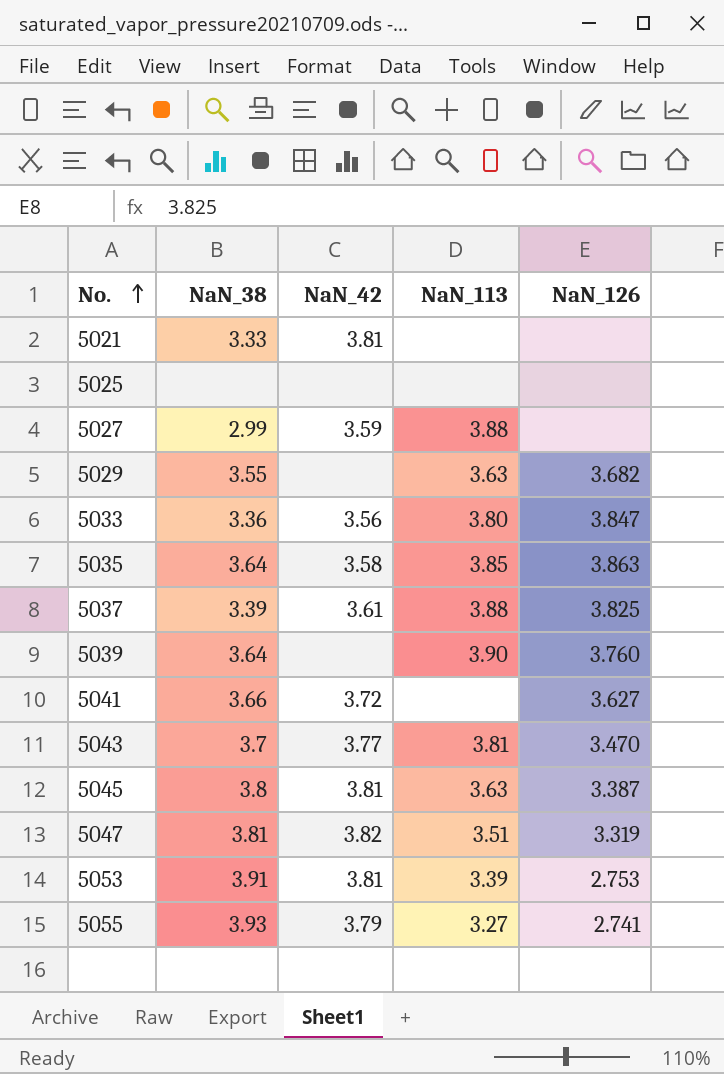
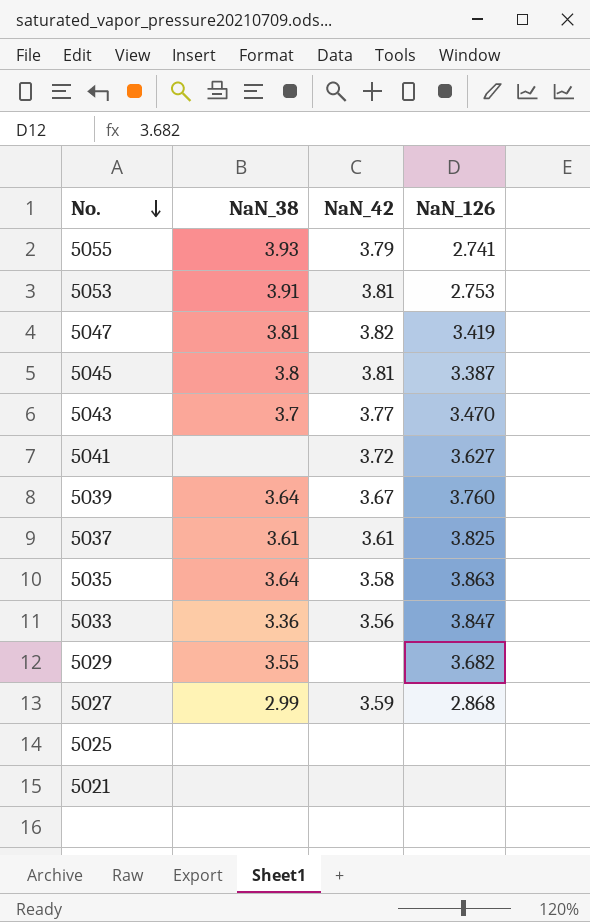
row order: No. ascending -> No. descending
column NaN_113 | position: 4 -> none
5047 | NaN_126: 3.319 -> 3.419
5041 | NaN_38: 3.66 -> none
5039 | NaN_42: none -> 3.67
5037 | NaN_38: 3.39 -> 3.61
5027 | NaN_126: none -> 2.868
5021 | NaN_38: 3.33 -> none
5021 | NaN_42: 3.81 -> none

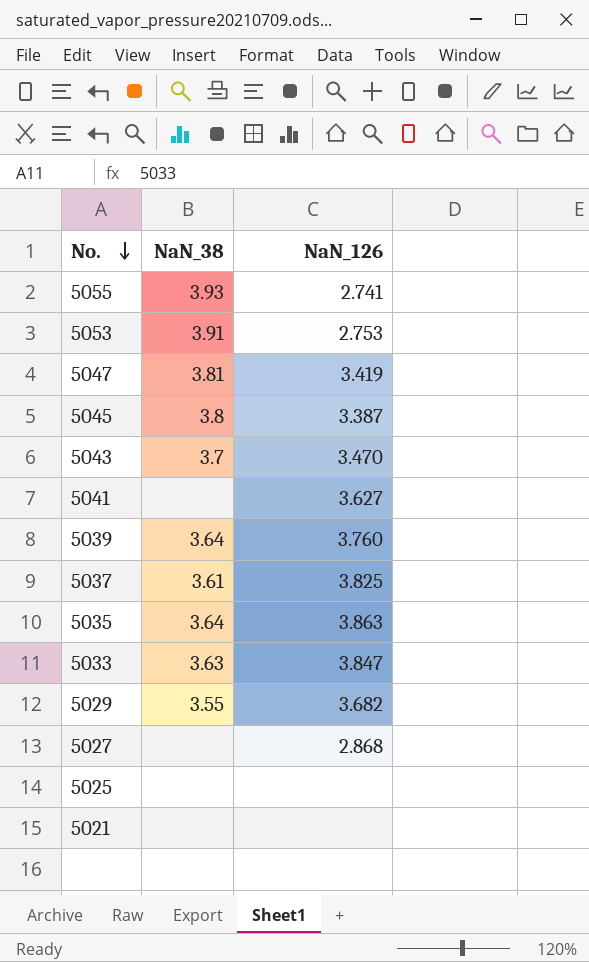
column NaN_42 | position: 3 -> none
5033 | NaN_38: 3.36 -> 3.63
5027 | NaN_38: 2.99 -> none

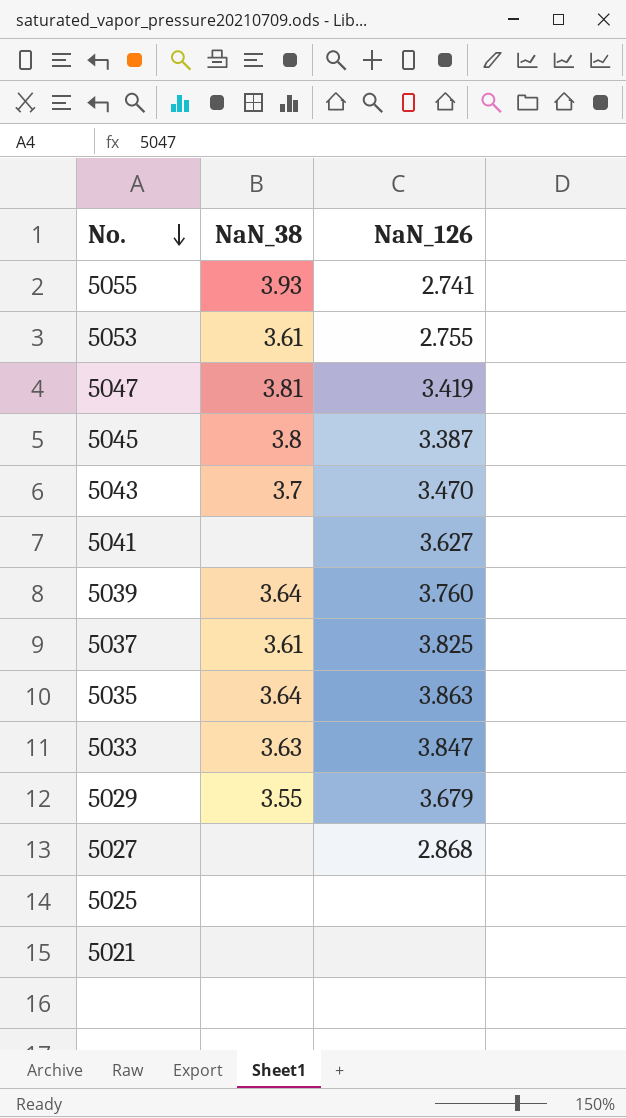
5053 | NaN_38: 3.91 -> 3.61
5053 | NaN_126: 2.753 -> 2.755
5029 | NaN_126: 3.682 -> 3.679

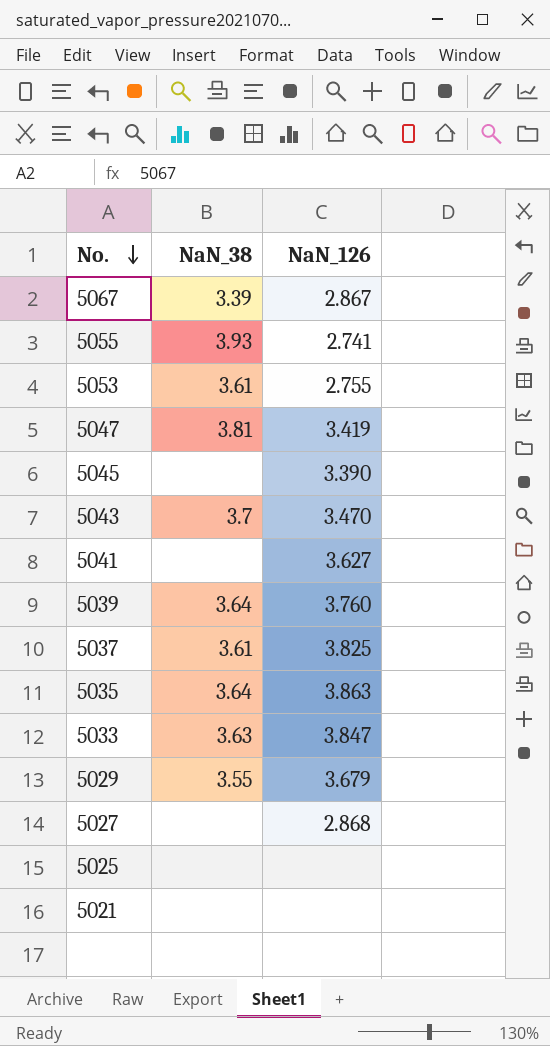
row 5067: none -> 3.39 | 2.867
5045 | NaN_38: 3.8 -> none
5045 | NaN_126: 3.387 -> 3.390

